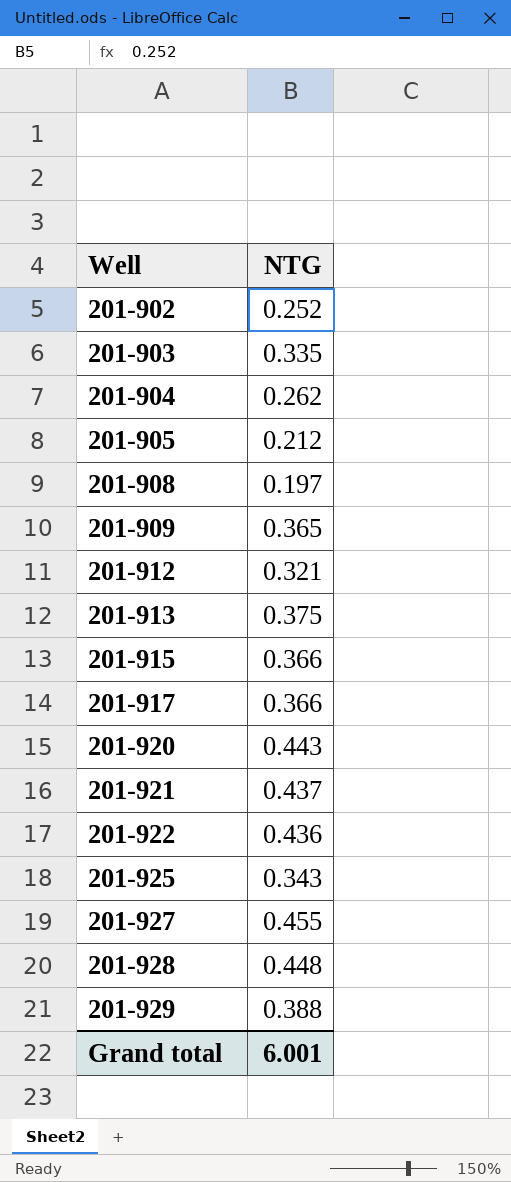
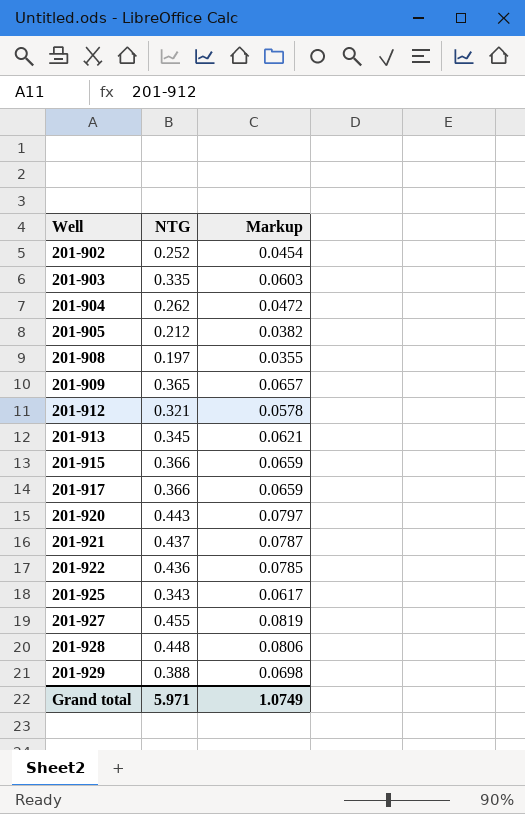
column Markup | formula: none -> [NTG] * 0.18
201-913 | NTG: 0.375 -> 0.345
Grand total | NTG: 6.001 -> 5.971

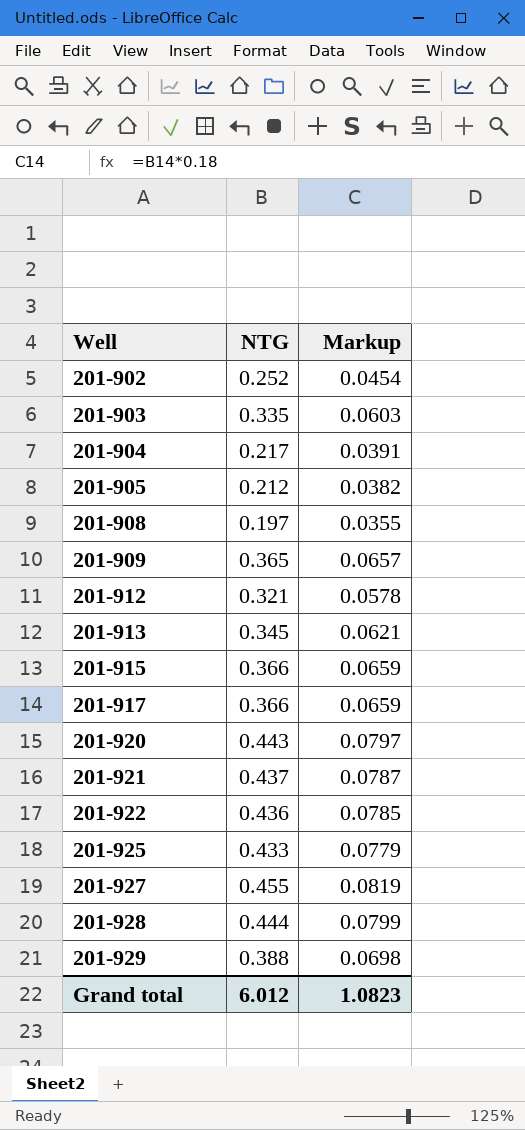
201-904 | NTG: 0.262 -> 0.217
201-904 | Markup: 0.0472 -> 0.0391
201-925 | NTG: 0.343 -> 0.433
201-925 | Markup: 0.0617 -> 0.0779
201-928 | NTG: 0.448 -> 0.444
201-928 | Markup: 0.0806 -> 0.0799
Grand total | NTG: 5.971 -> 6.012
Grand total | Markup: 1.0749 -> 1.0823

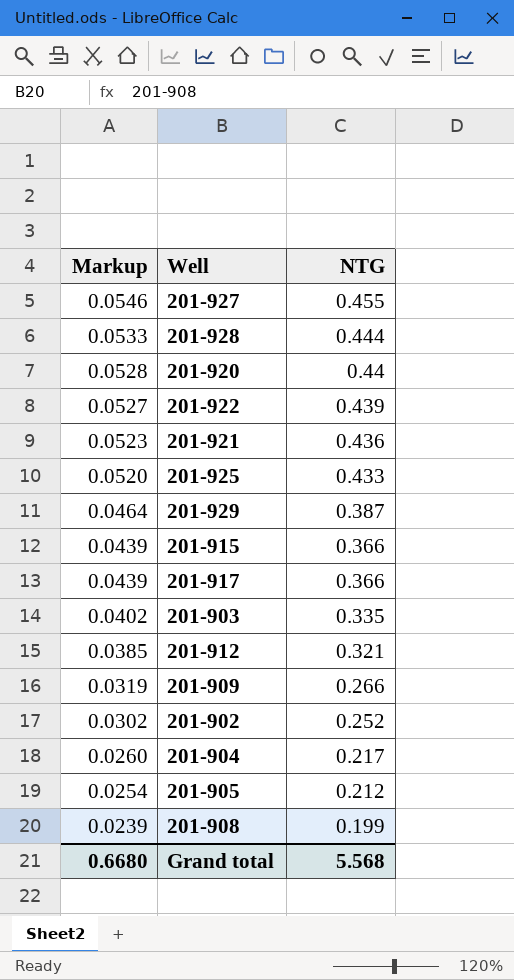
row order: Well ascending -> Markup descending
column Markup | formula: [NTG] * 0.18 -> [NTG] * 0.12
column Markup | position: 3 -> 1
row 201-913: 0.345 | 0.0621 -> none
201-920 | NTG: 0.443 -> 0.44
201-922 | NTG: 0.436 -> 0.439
201-921 | NTG: 0.437 -> 0.436
201-929 | NTG: 0.388 -> 0.387
201-909 | NTG: 0.365 -> 0.266
201-908 | NTG: 0.197 -> 0.199
Grand total | Markup: 1.0823 -> 0.6680
Grand total | NTG: 6.012 -> 5.568

